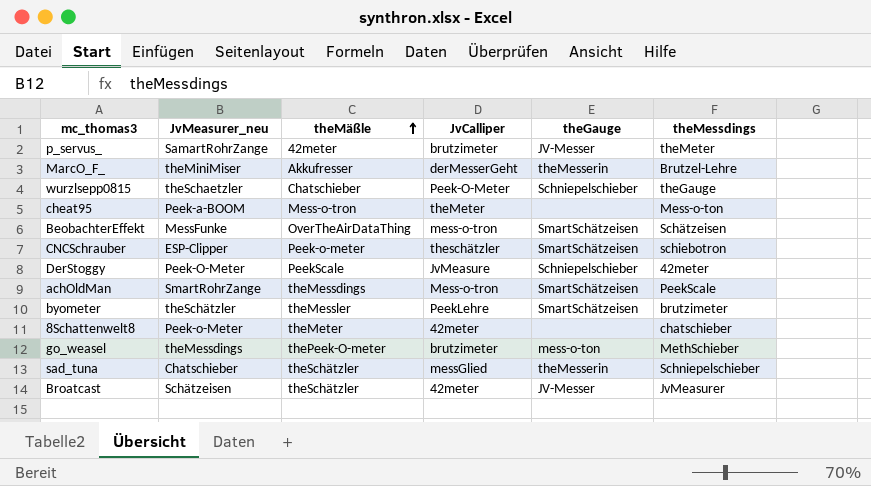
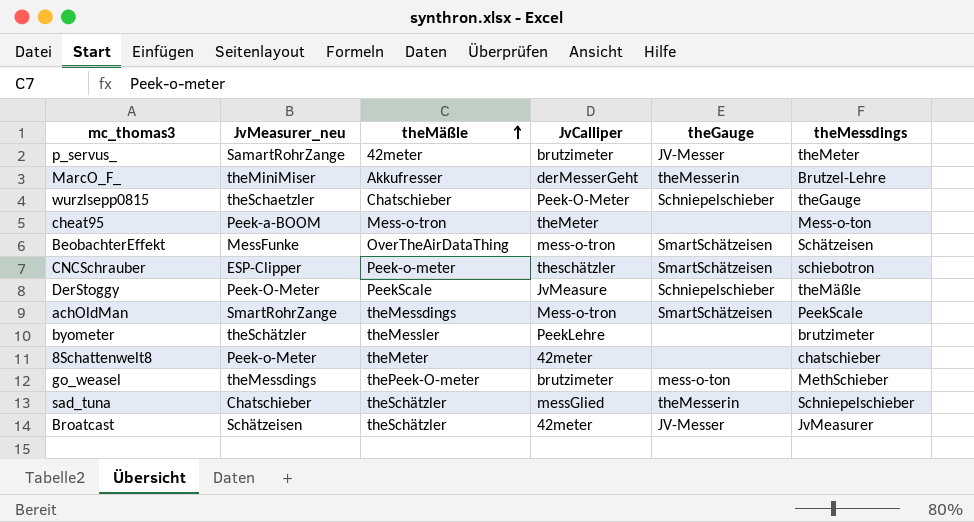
DerStoggy | theMessdings: 42meter -> theMäßle
byometer | theGauge: SmartSchätzeisen -> none

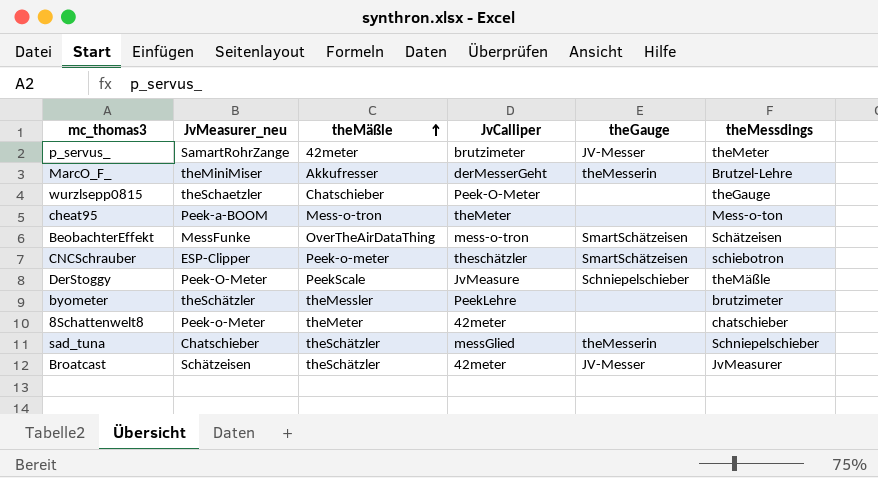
row achOldMan: SmartRohrZange | theMessdings | Mess-o-tron | SmartSchätzeisen | PeekScale -> none
row go_weasel: theMessdings | thePeek-O-meter | brutzimeter | mess-o-ton | MethSchieber -> none
wurzlsepp0815 | theGauge: Schniepelschieber -> none

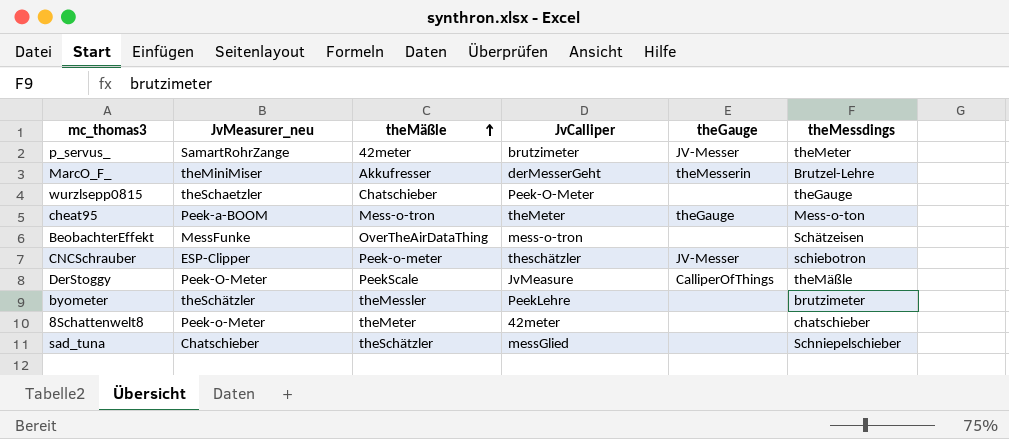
row Broatcast: Schätzeisen | theSchätzler | 42meter | JV-Messer | JvMeasurer -> none
cheat95 | theGauge: none -> theGauge
BeobachterEffekt | theGauge: SmartSchätzeisen -> none
CNCSchrauber | theGauge: SmartSchätzeisen -> JV-Messer
DerStoggy | theGauge: Schniepelschieber -> CalliperOfThings
sad_tuna | theGauge: theMesserin -> none

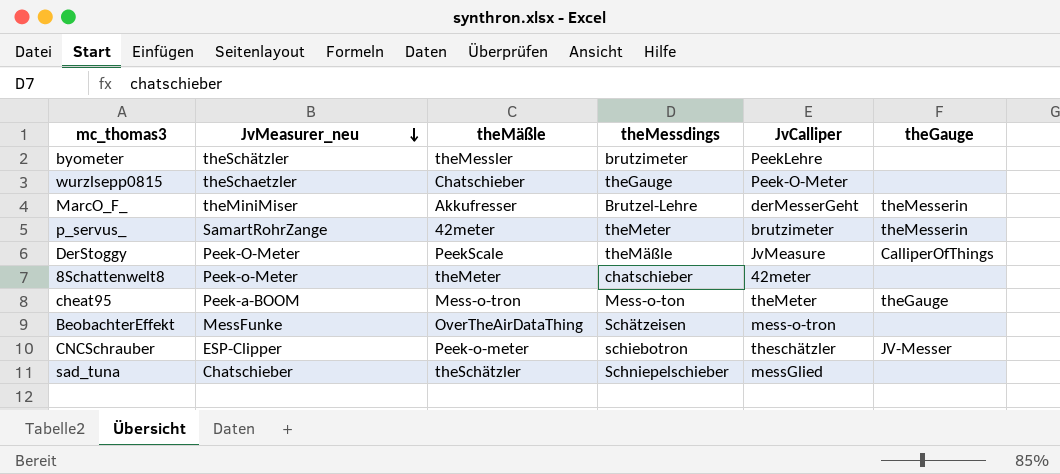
row order: theMäßle ascending -> JvMeasurer_neu descending
column theMessdings | position: 6 -> 4
p_servus_ | theGauge: JV-Messer -> theMesserin

